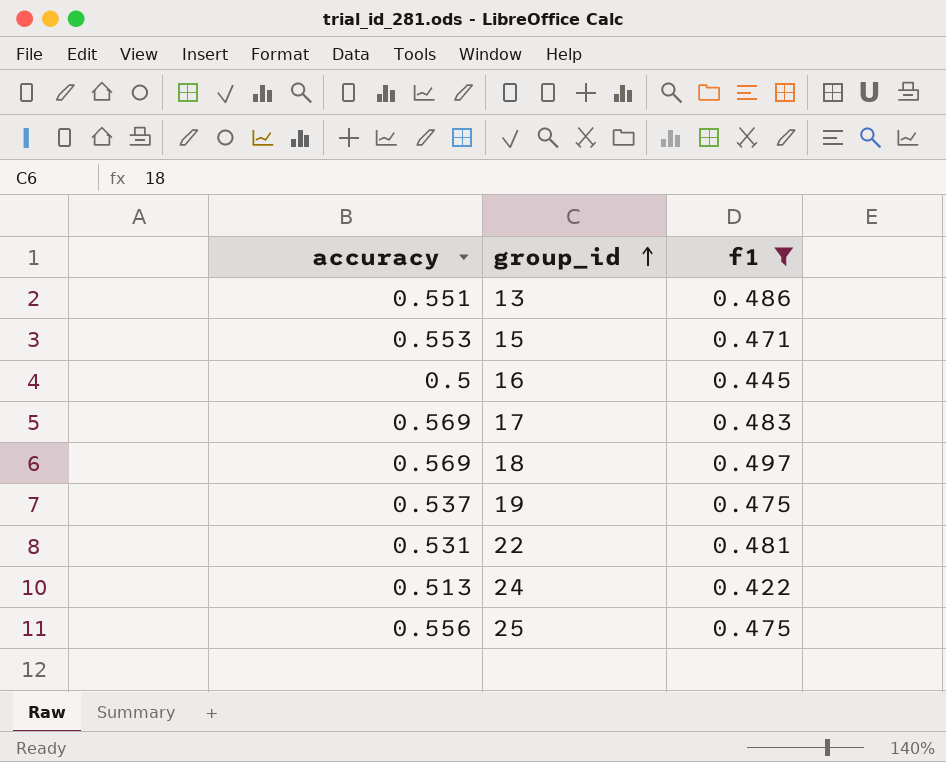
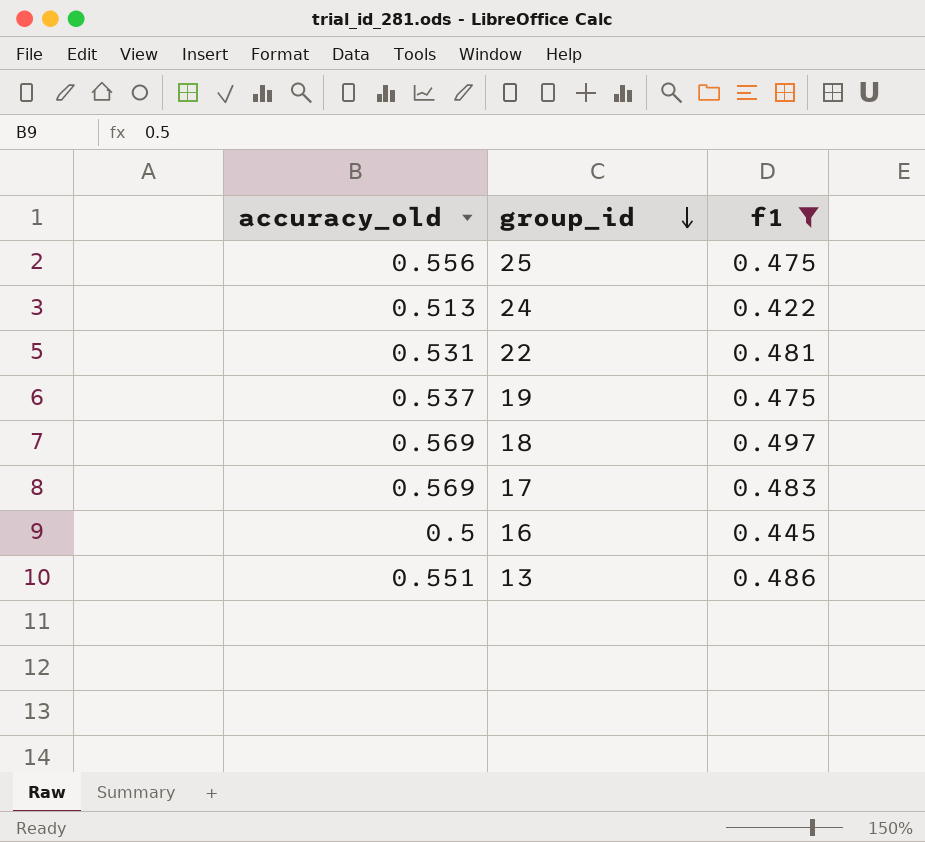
row order: group_id ascending -> group_id descending
column name: accuracy -> accuracy_old
row 15: 0.553 | 0.471 -> none

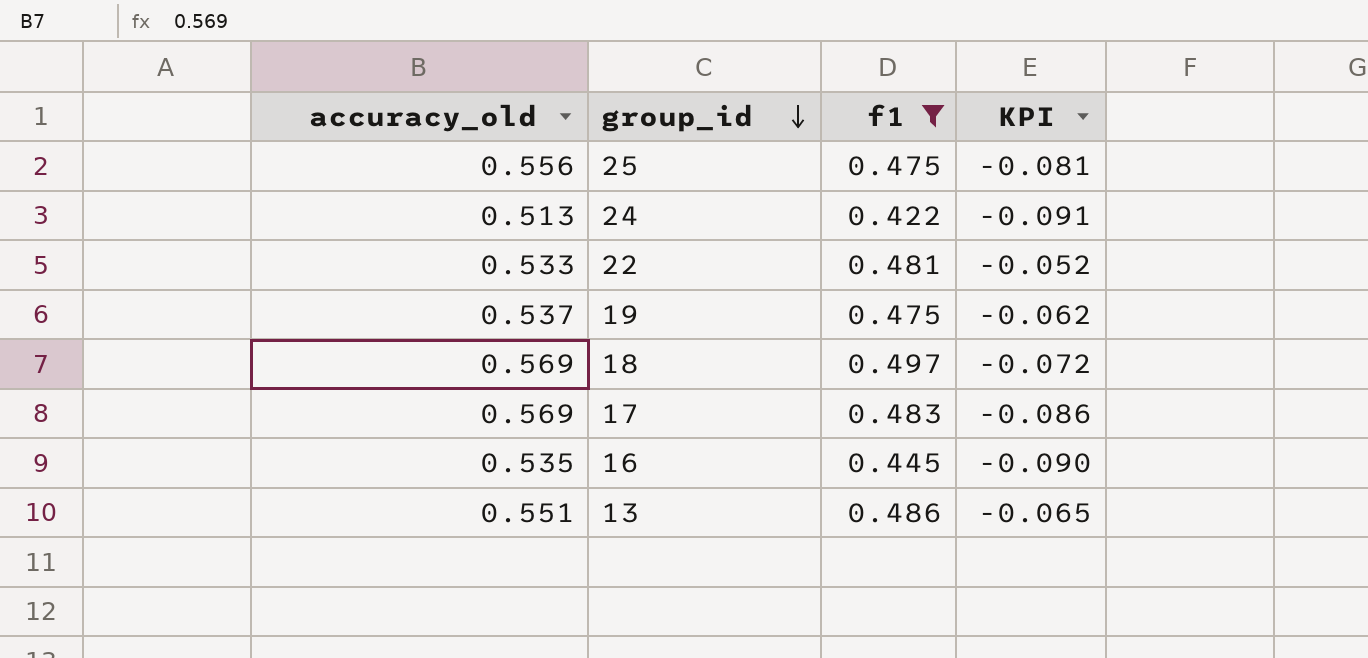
column KPI | formula: none -> [f1] - [accuracy_old]
22 | accuracy_old: 0.531 -> 0.533
16 | accuracy_old: 0.5 -> 0.535

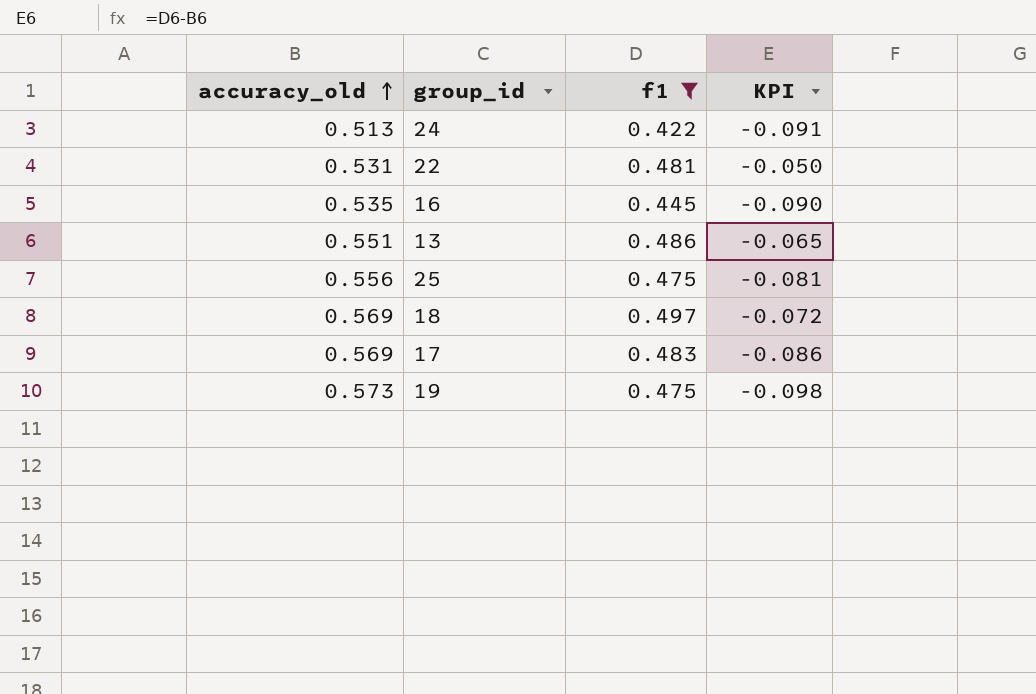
row order: group_id descending -> accuracy_old ascending
22 | accuracy_old: 0.533 -> 0.531
22 | KPI: -0.052 -> -0.050
19 | accuracy_old: 0.537 -> 0.573
19 | KPI: -0.062 -> -0.098

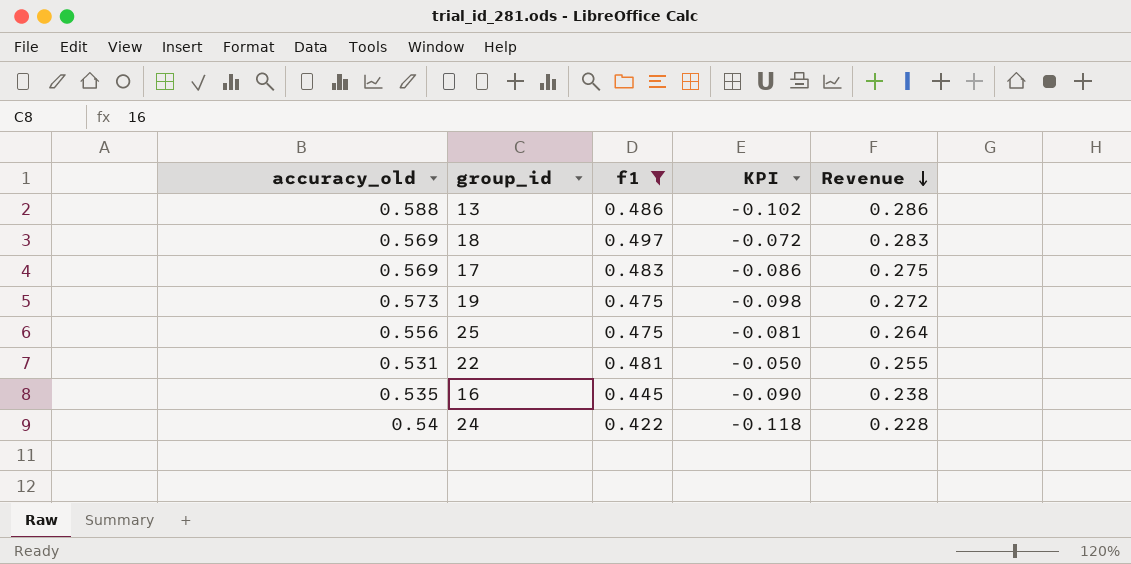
row order: accuracy_old ascending -> Revenue descending
column Revenue | formula: none -> [accuracy_old] * [f1]
13 | accuracy_old: 0.551 -> 0.588
13 | KPI: -0.065 -> -0.102
24 | accuracy_old: 0.513 -> 0.54
24 | KPI: -0.091 -> -0.118

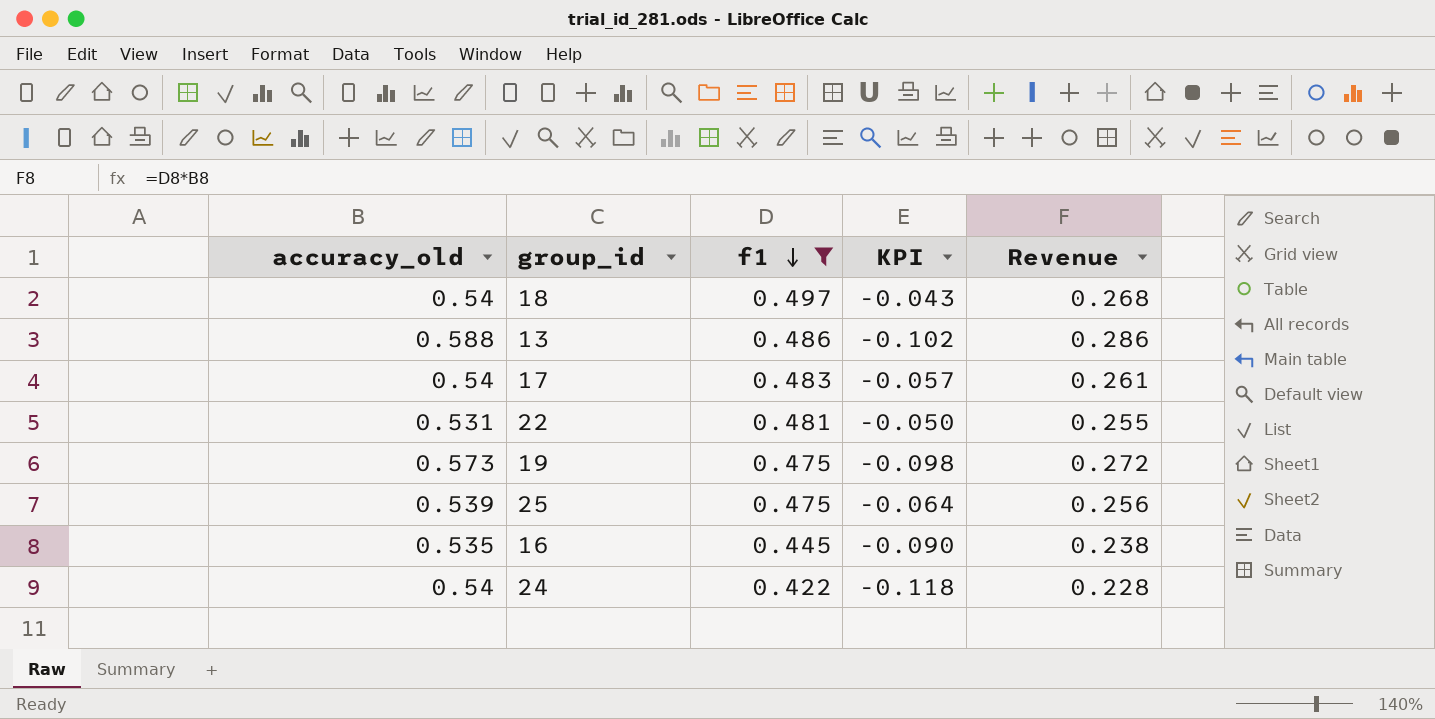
row order: Revenue descending -> f1 descending
18 | accuracy_old: 0.569 -> 0.54
18 | KPI: -0.072 -> -0.043
18 | Revenue: 0.283 -> 0.268
17 | accuracy_old: 0.569 -> 0.54
17 | KPI: -0.086 -> -0.057
17 | Revenue: 0.275 -> 0.261
25 | accuracy_old: 0.556 -> 0.539
25 | KPI: -0.081 -> -0.064
25 | Revenue: 0.264 -> 0.256

